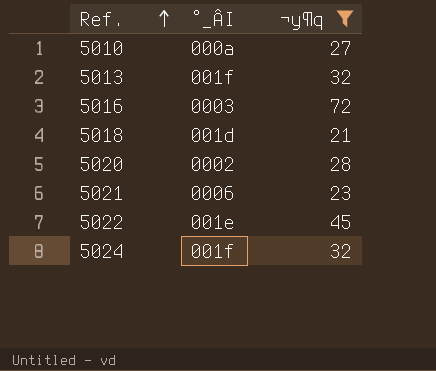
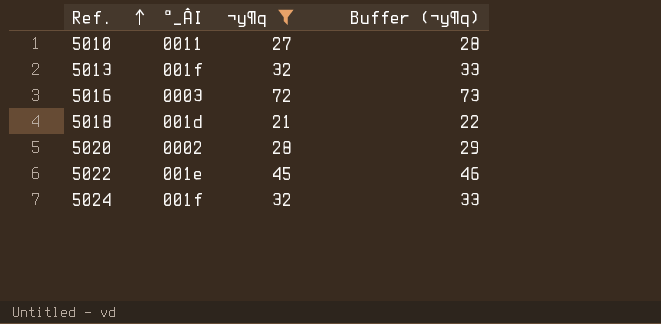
column Buffer (¬y¶q) | formula: none -> [¬y¶q] + 1
row 5021: 0006 | 23 -> none
5010 | °_ÂI: 000a -> 0011

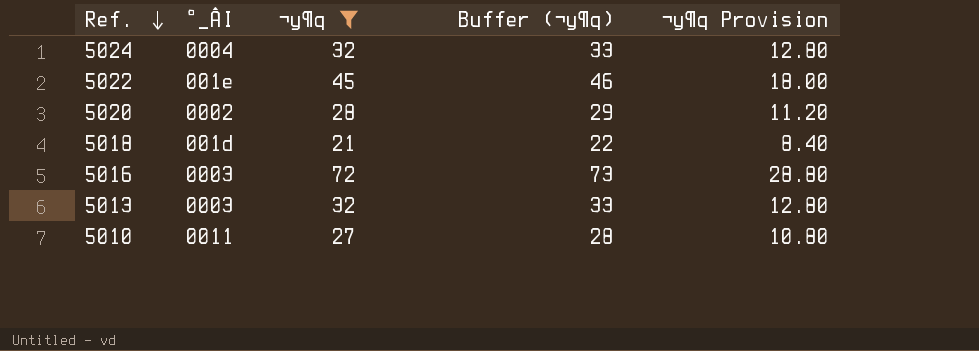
row order: Ref. ascending -> Ref. descending
column ¬y¶q Provision | formula: none -> [¬y¶q] * 0.4
5024 | °_ÂI: 001f -> 0004
5013 | °_ÂI: 001f -> 0003

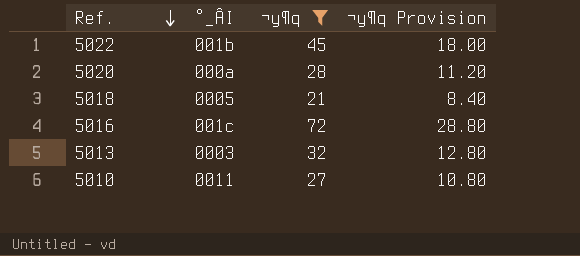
column Buffer (¬y¶q) | formula: [¬y¶q] + 1 -> none
row 5024: 0004 | 32 | 33 | 12.80 -> none
5022 | °_ÂI: 001e -> 001b
5020 | °_ÂI: 0002 -> 000a
5018 | °_ÂI: 001d -> 0005
5016 | °_ÂI: 0003 -> 001c

